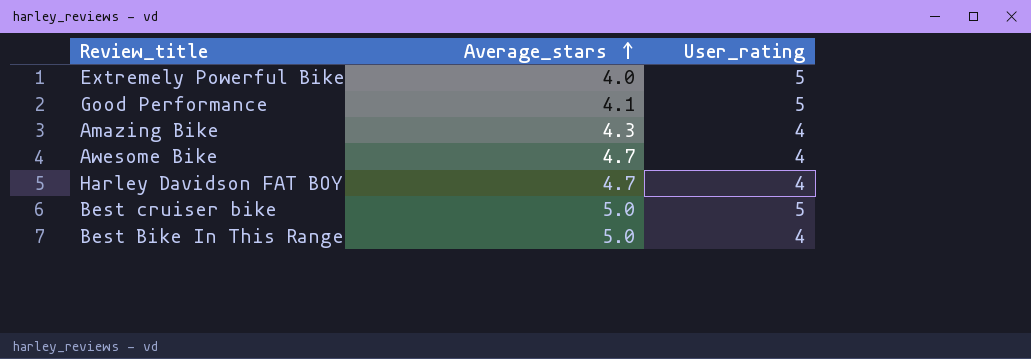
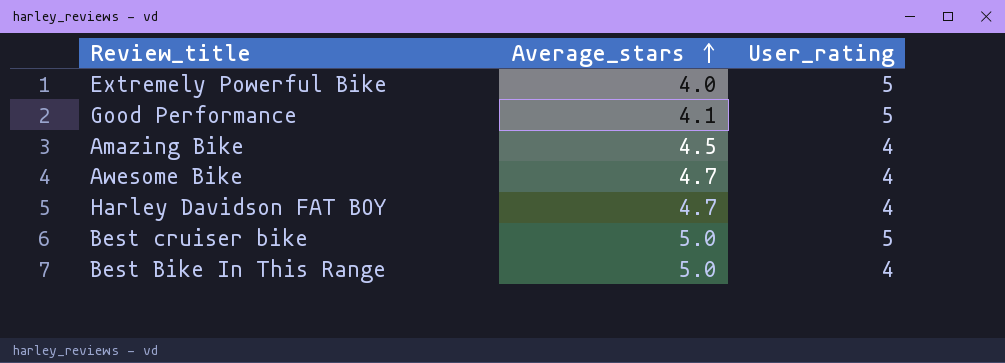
Amazing Bike | Average_stars: 4.3 -> 4.5

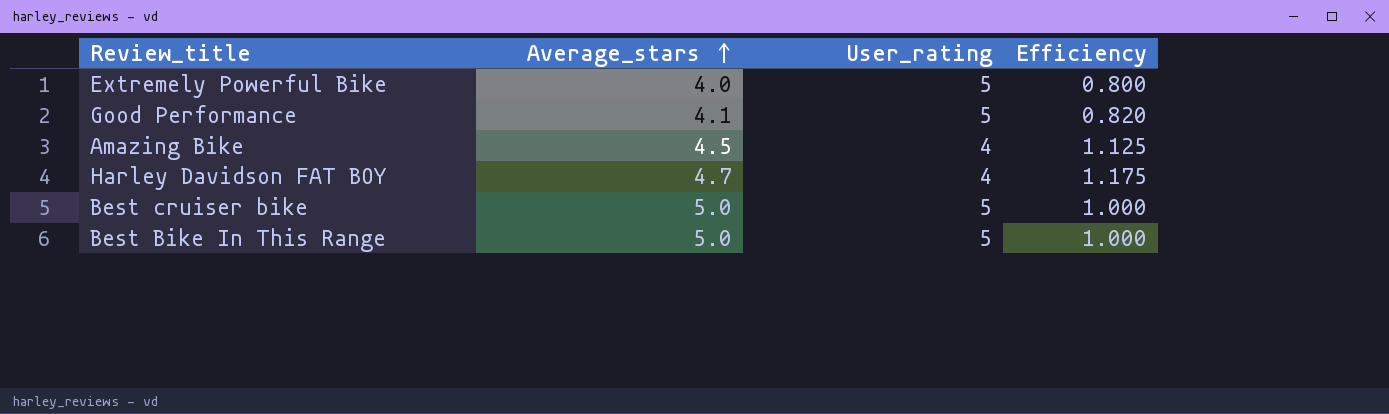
column Efficiency | formula: none -> [Average_stars] / [User_rating]
row Awesome Bike: 4.7 | 4 -> none
Best Bike In This Range | User_rating: 4 -> 5

